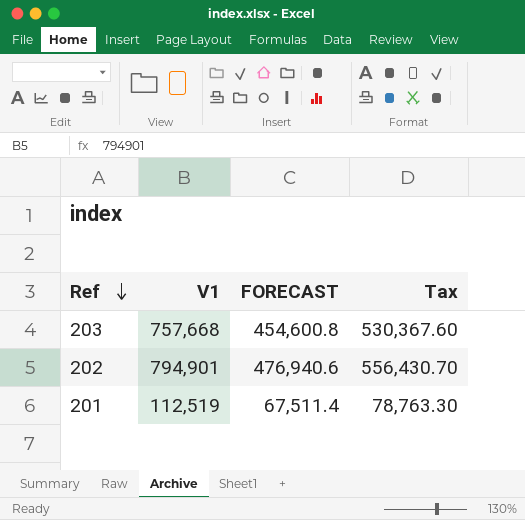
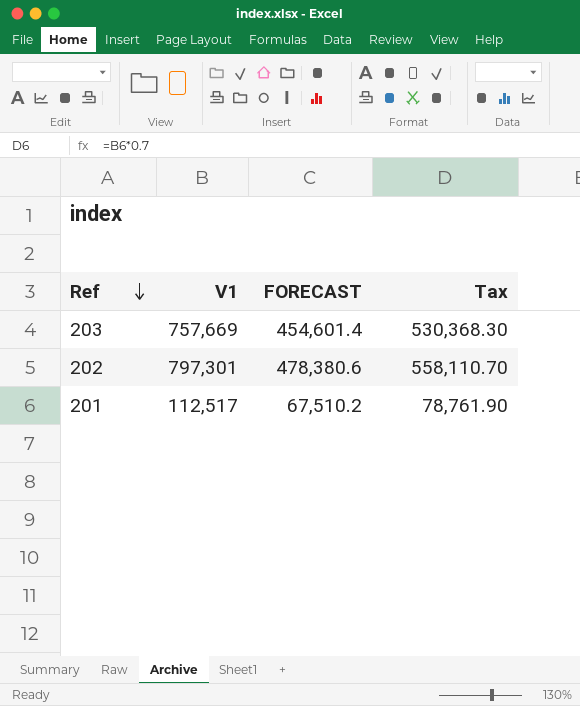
203 | V1: 757,668 -> 757,669
203 | FORECAST: 454,600.8 -> 454,601.4
203 | Tax: 530,367.60 -> 530,368.30
202 | V1: 794,901 -> 797,301
202 | FORECAST: 476,940.6 -> 478,380.6
202 | Tax: 556,430.70 -> 558,110.70
201 | V1: 112,519 -> 112,517
201 | FORECAST: 67,511.4 -> 67,510.2
201 | Tax: 78,763.30 -> 78,761.90

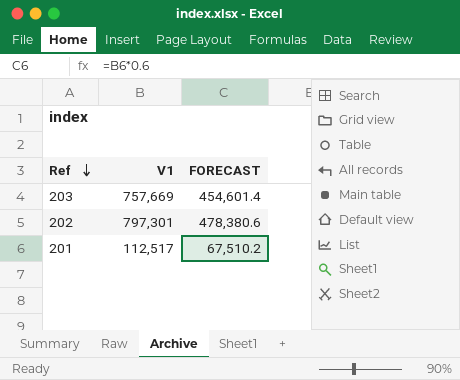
column Tax | formula: [V1] * 0.7 -> none

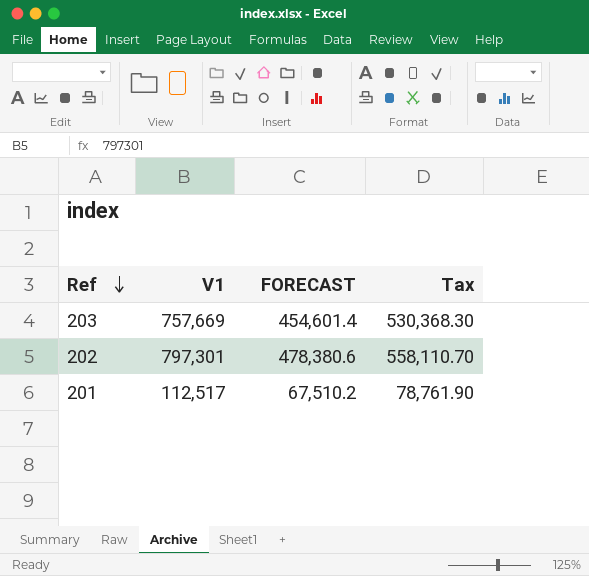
column Tax | formula: none -> [V1] * 0.7

